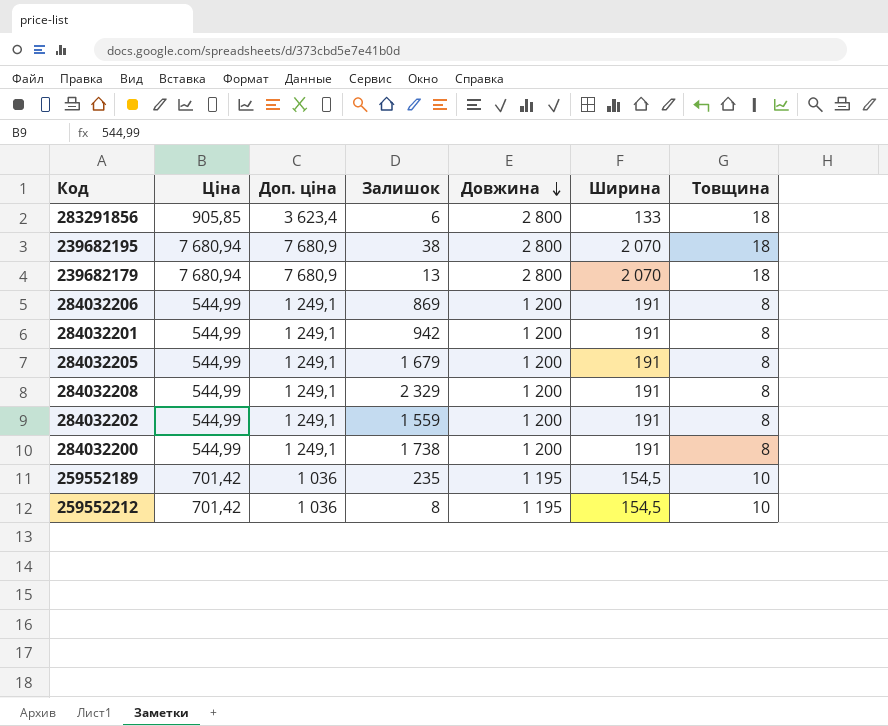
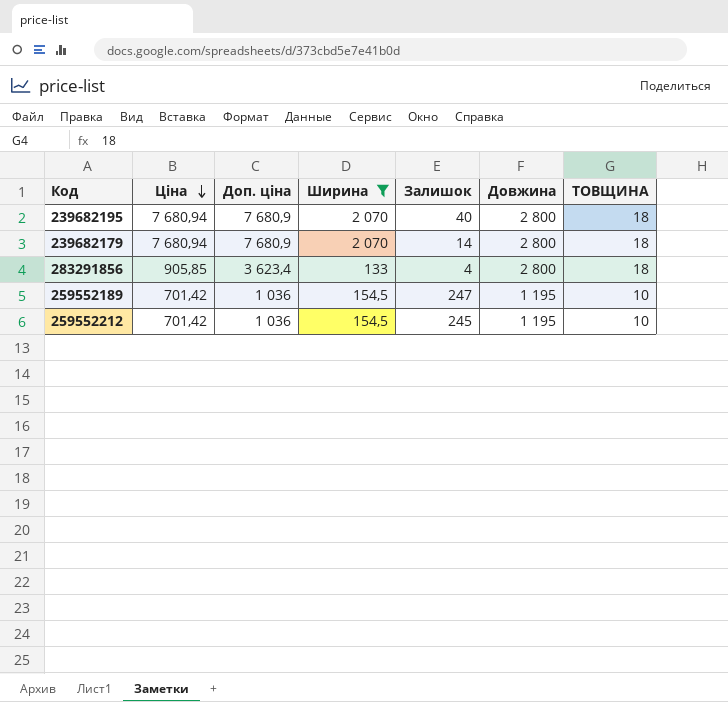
filter: none -> Ширина != 191
row order: Довжина descending -> Ціна descending
column Ширина | position: 6 -> 4
column name: Товщина -> ТОВЩИНА
239682195 | Залишок: 38 -> 40
239682179 | Залишок: 13 -> 14
283291856 | Залишок: 6 -> 4
259552189 | Залишок: 235 -> 247
259552212 | Залишок: 8 -> 245

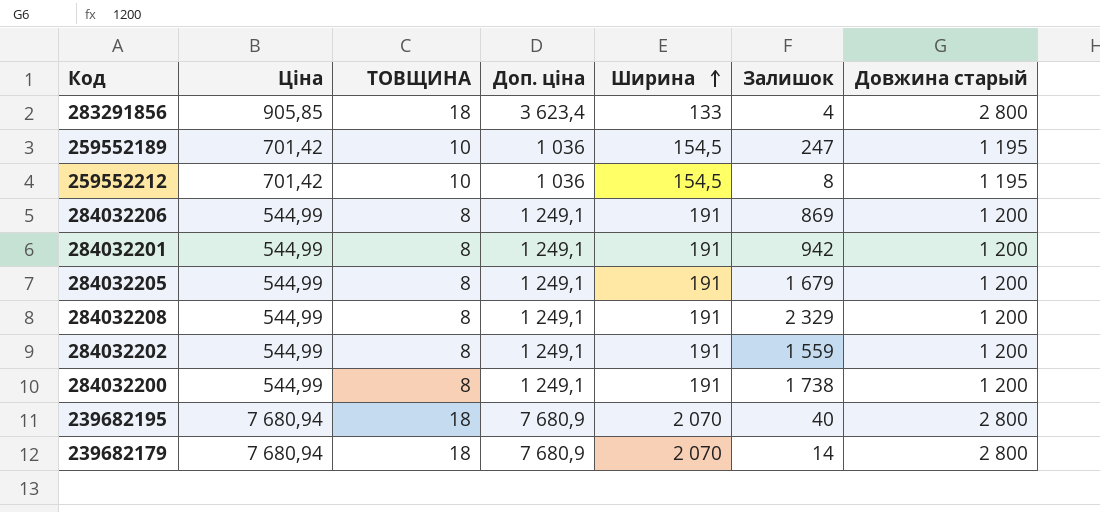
filter: Ширина != 191 -> none
row order: Ціна descending -> Ширина ascending
column ТОВЩИНА | position: 7 -> 3
column name: Довжина -> Довжина старый
259552212 | Залишок: 245 -> 8

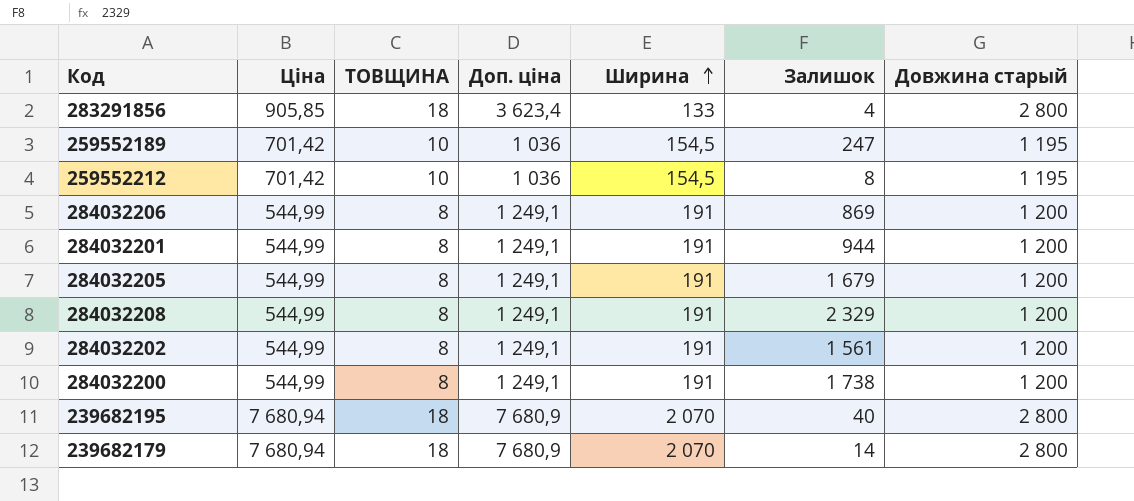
284032201 | Залишок: 942 -> 944
284032202 | Залишок: 1 559 -> 1 561

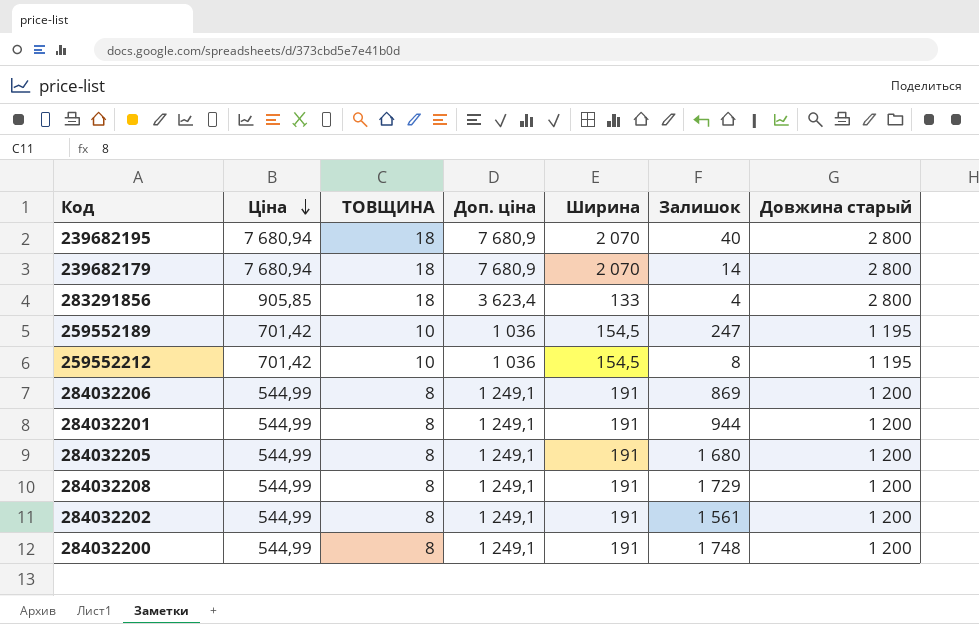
row order: Ширина ascending -> Ціна descending
284032205 | Залишок: 1 679 -> 1 680
284032208 | Залишок: 2 329 -> 1 729
284032200 | Залишок: 1 738 -> 1 748

